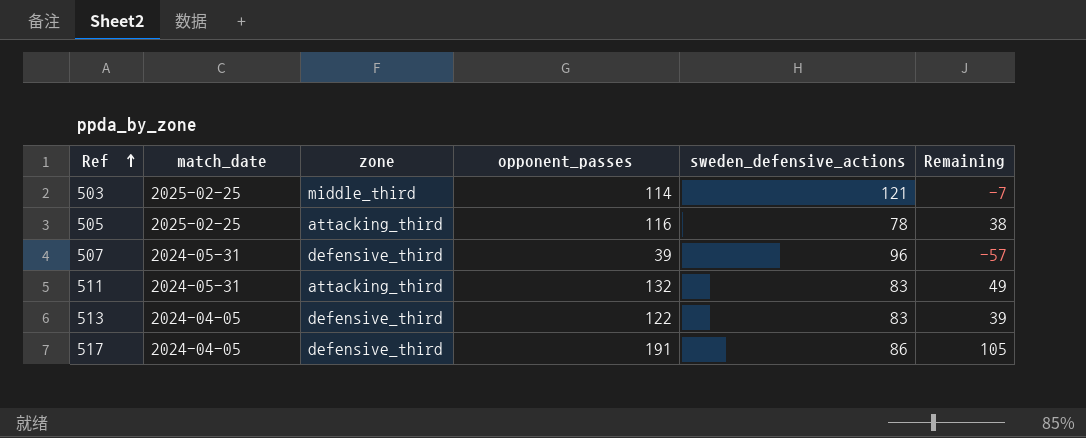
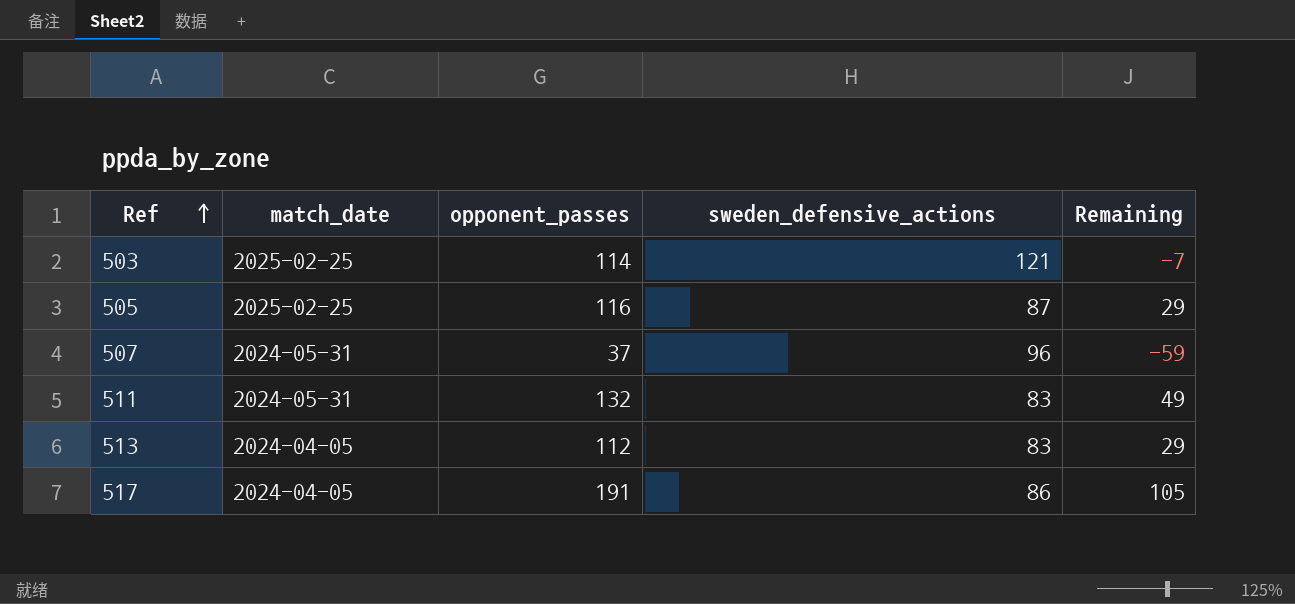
column zone | position: 3 -> none
505 | sweden_defensive_actions: 78 -> 87
505 | Remaining: 38 -> 29
507 | opponent_passes: 39 -> 37
507 | Remaining: -57 -> -59
513 | opponent_passes: 122 -> 112
513 | Remaining: 39 -> 29

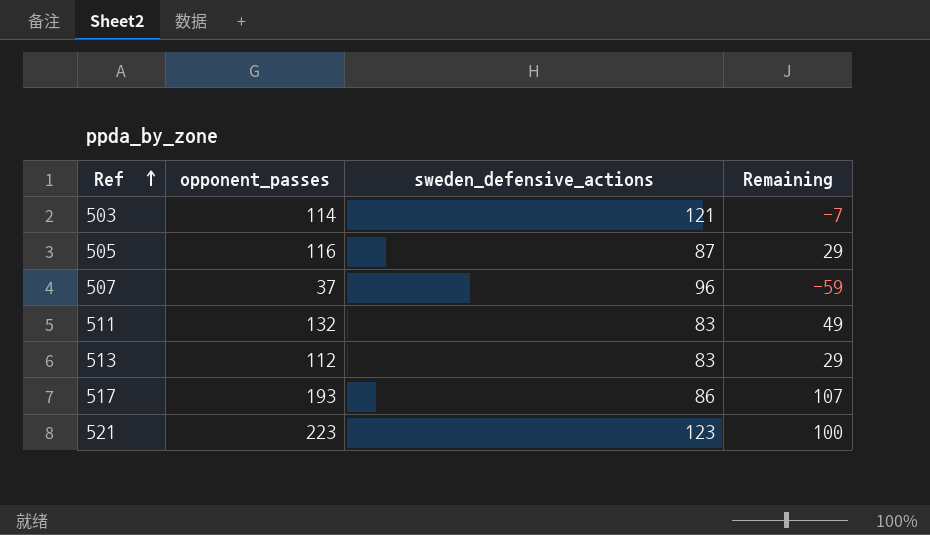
column match_date | position: 2 -> none
517 | opponent_passes: 191 -> 193
517 | Remaining: 105 -> 107
row 521: none -> 223 | 123 | 100

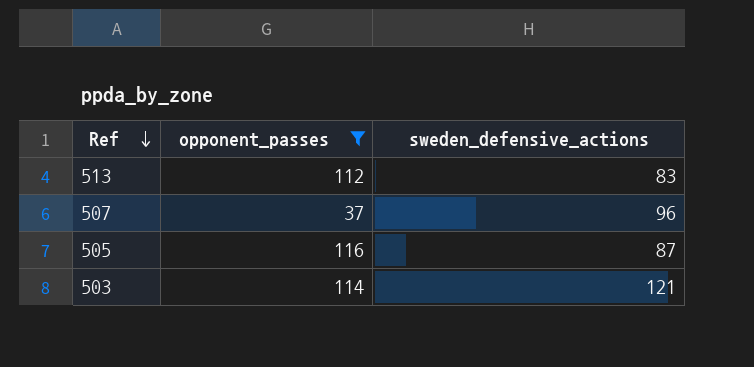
filter: none -> opponent_passes <= 116
row order: Ref ascending -> Ref descending
column Remaining | formula: [opponent_passes] - [sweden_defensive_actions] -> none

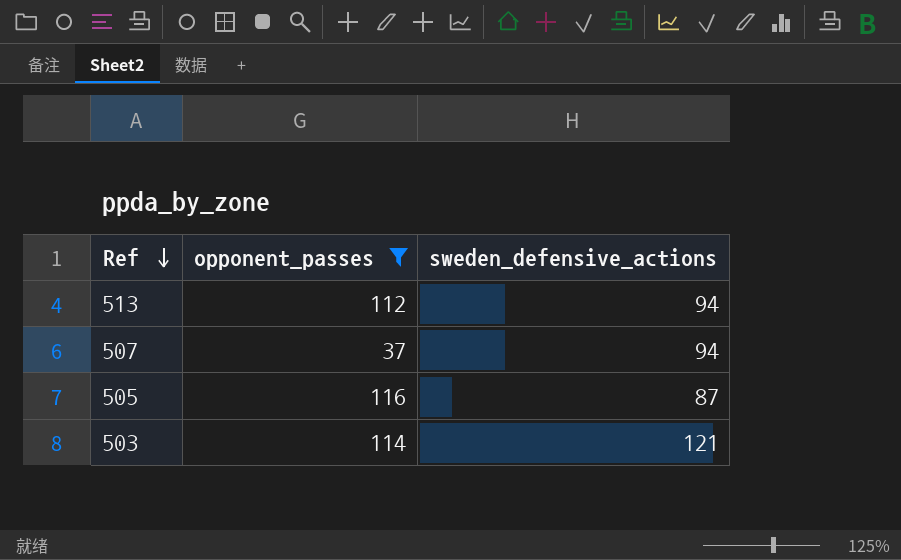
513 | sweden_defensive_actions: 83 -> 94
507 | sweden_defensive_actions: 96 -> 94

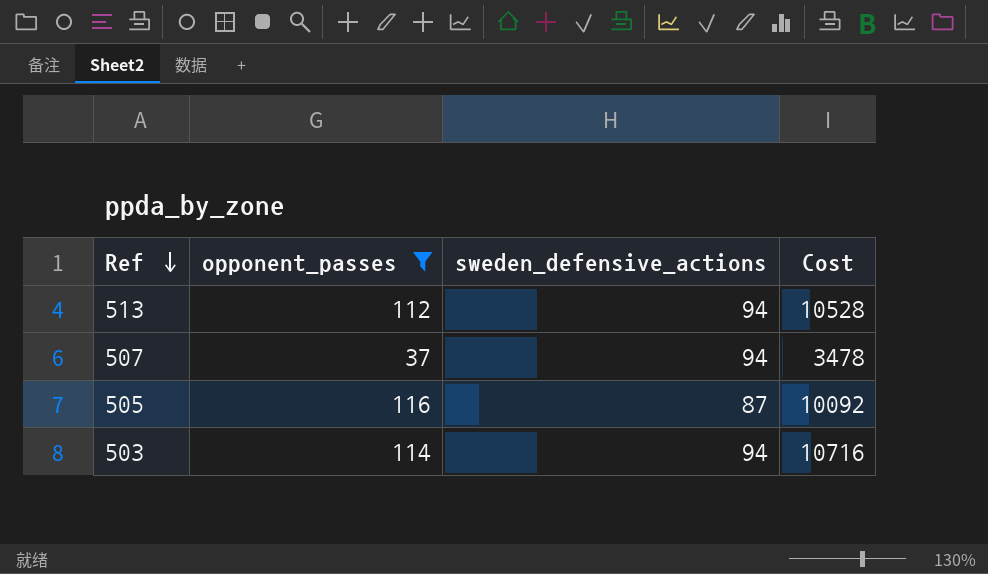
column Cost | formula: none -> [opponent_passes] * [sweden_defensive_actions]
503 | sweden_defensive_actions: 121 -> 94

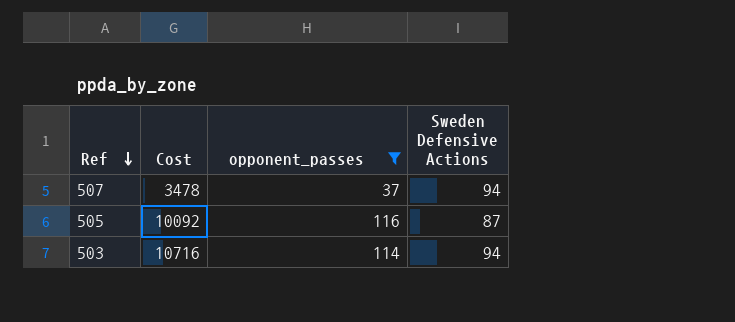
column Cost | position: 4 -> 2
column name: sweden_defensive_actions -> Sweden Defensive Actions
row 513: 112 | 94 | 10528 -> none

